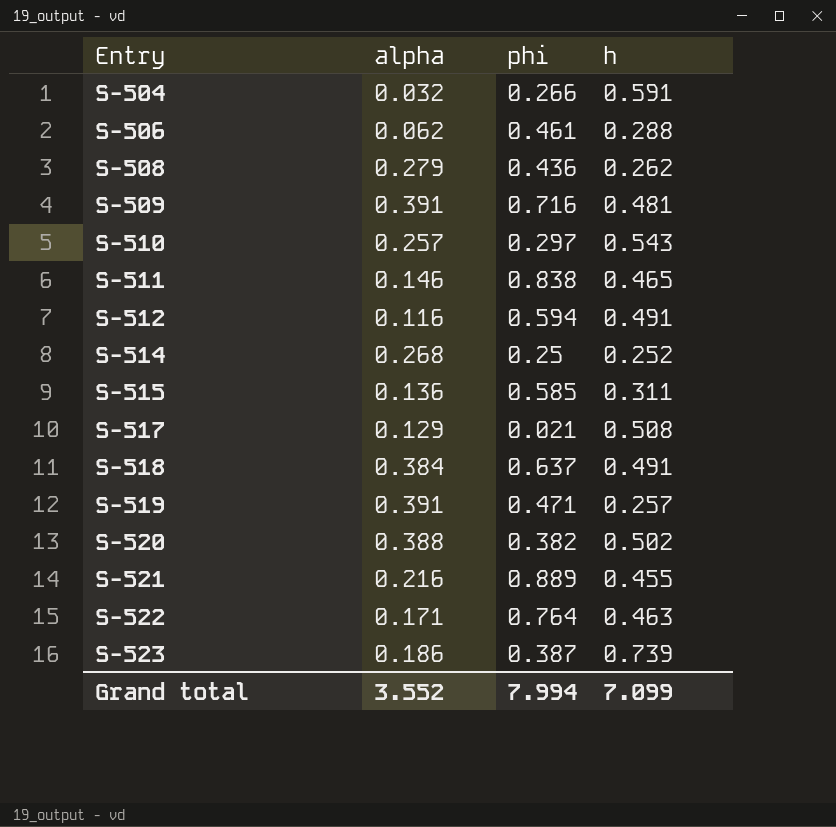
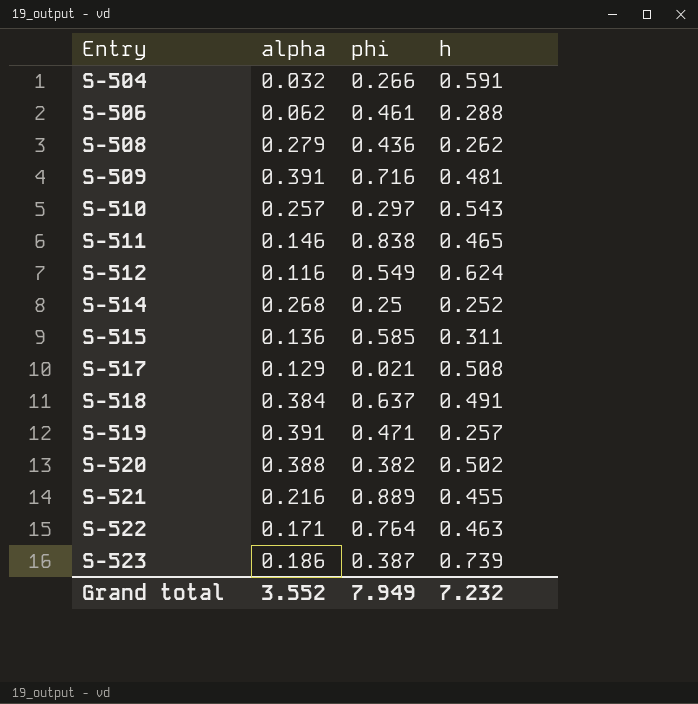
S-512 | phi: 0.594 -> 0.549
S-512 | h: 0.491 -> 0.624
Grand total | phi: 7.994 -> 7.949
Grand total | h: 7.099 -> 7.232

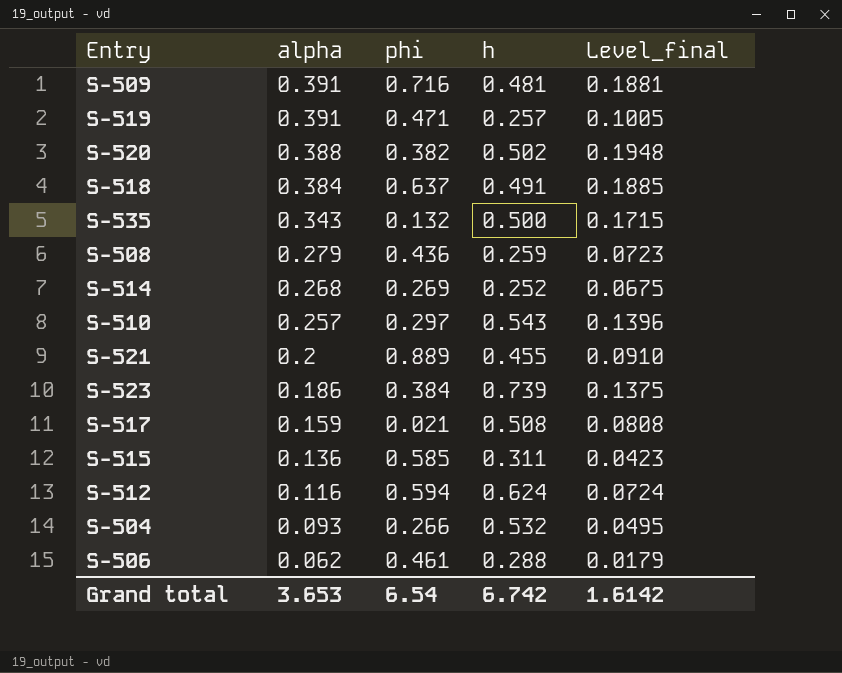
row order: Entry ascending -> alpha descending
column Level_final | formula: none -> [alpha] * [h]
row S-511: 0.146 | 0.838 | 0.465 -> none
row S-522: 0.171 | 0.764 | 0.463 -> none
row S-535: none -> 0.343 | 0.132 | 0.500 | 0.1715
S-508 | h: 0.262 -> 0.259
S-514 | phi: 0.25 -> 0.269
S-521 | alpha: 0.216 -> 0.2
S-523 | phi: 0.387 -> 0.384
S-517 | alpha: 0.129 -> 0.159
S-512 | phi: 0.549 -> 0.594
S-504 | alpha: 0.032 -> 0.093
S-504 | h: 0.591 -> 0.532
Grand total | alpha: 3.552 -> 3.653
Grand total | phi: 7.949 -> 6.54
Grand total | h: 7.232 -> 6.742

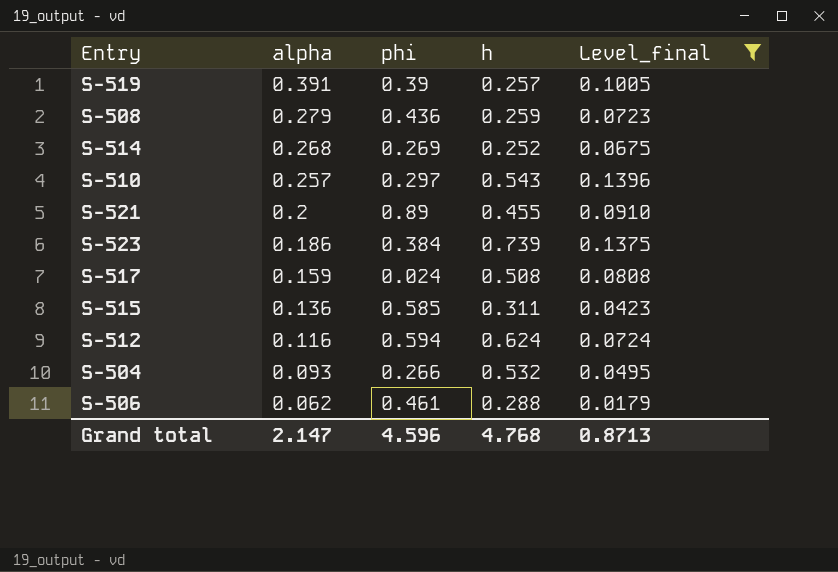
filter: none -> Level_final <= 0.1396
S-519 | phi: 0.471 -> 0.39
S-521 | phi: 0.889 -> 0.89
S-517 | phi: 0.021 -> 0.024
Grand total | alpha: 3.653 -> 2.147
Grand total | phi: 6.54 -> 4.596
Grand total | h: 6.742 -> 4.768
Grand total | Level_final: 1.6142 -> 0.8713

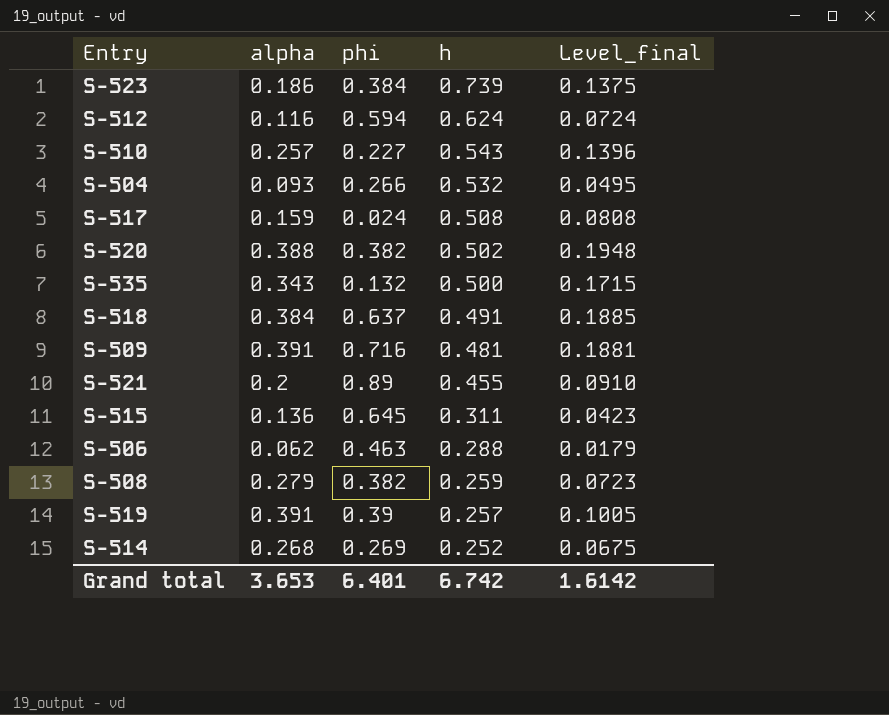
filter: Level_final <= 0.1396 -> none
row order: alpha descending -> h descending
S-510 | phi: 0.297 -> 0.227
S-515 | phi: 0.585 -> 0.645
S-506 | phi: 0.461 -> 0.463
S-508 | phi: 0.436 -> 0.382
Grand total | alpha: 2.147 -> 3.653
Grand total | phi: 4.596 -> 6.401
Grand total | h: 4.768 -> 6.742
Grand total | Level_final: 0.8713 -> 1.6142

